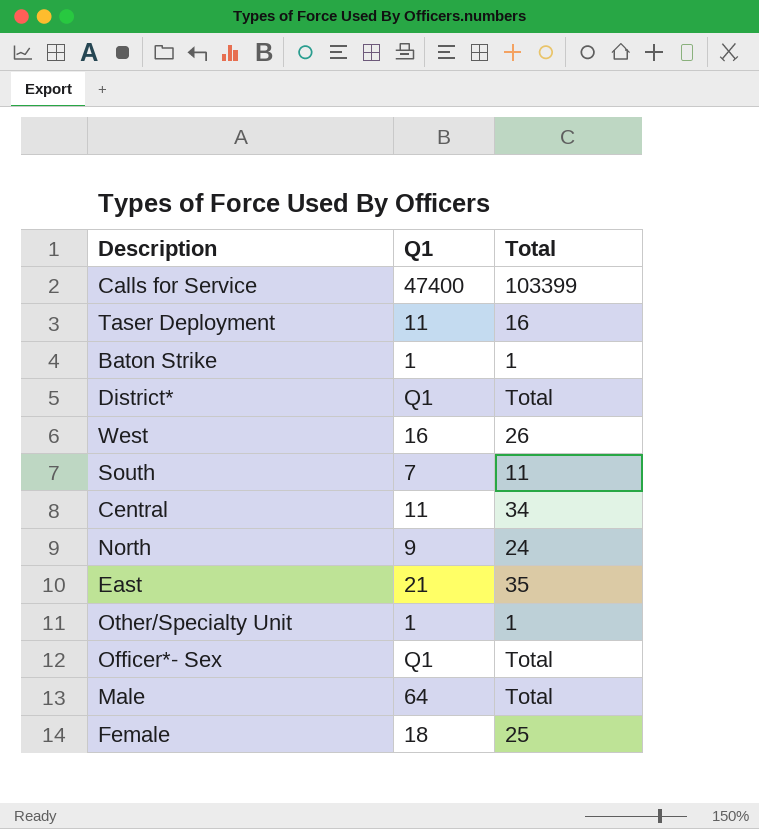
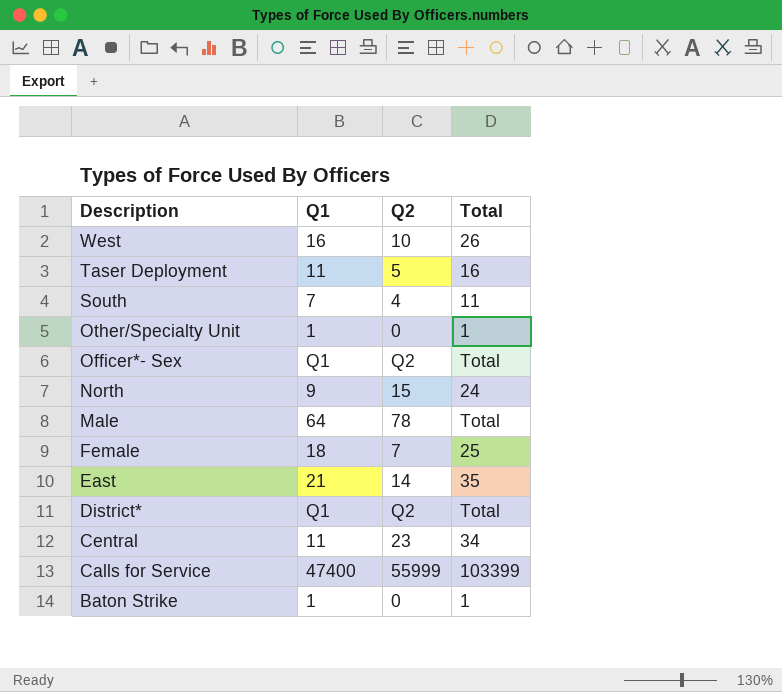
row order: none -> Description descending
column Q2 | position: none -> 3

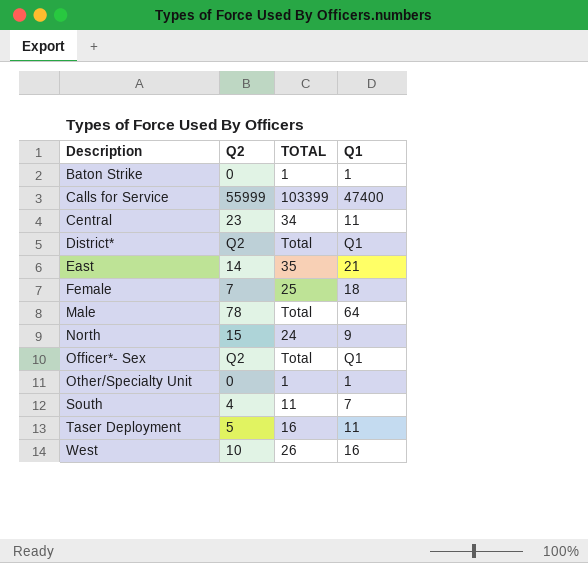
row order: Description descending -> Description ascending
column name: Total -> TOTAL
column Q1 | position: 2 -> 4

